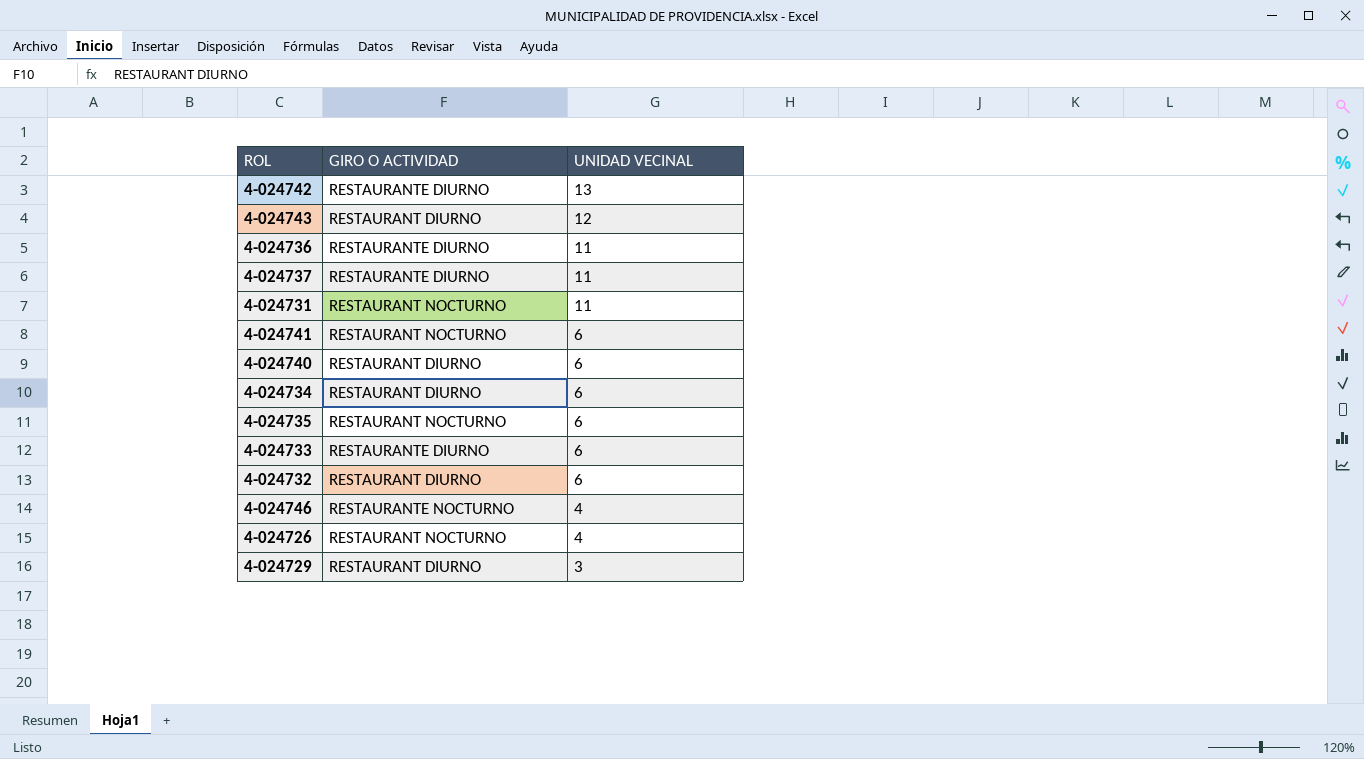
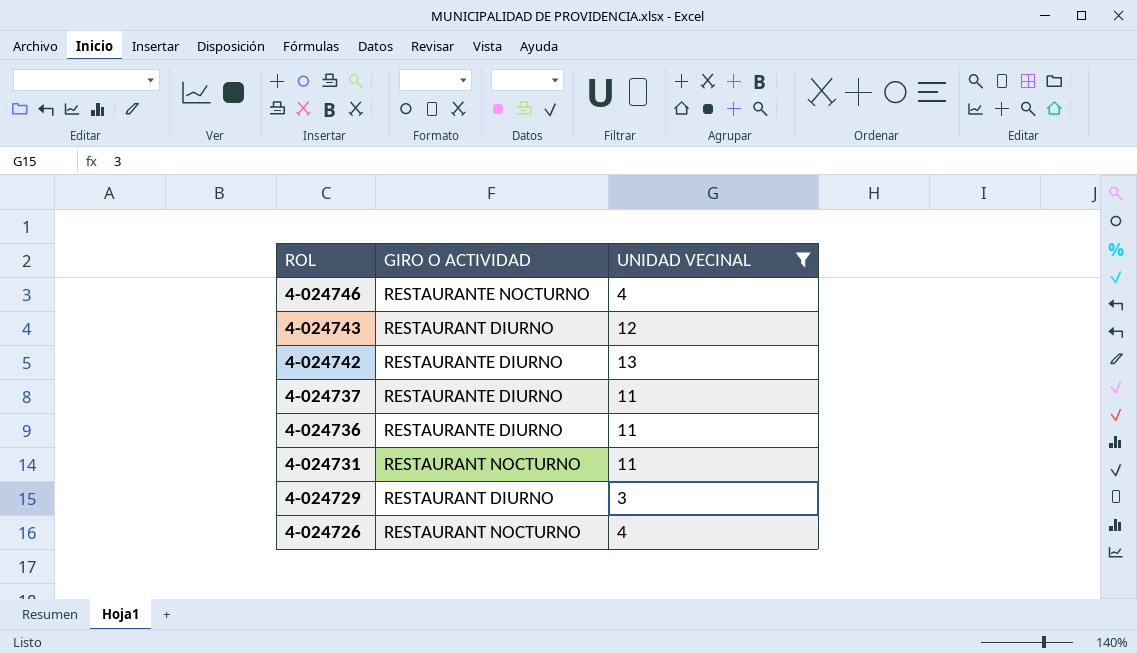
filter: none -> UNIDAD VECINAL != 6
row order: UNIDAD VECINAL descending -> ROL descending

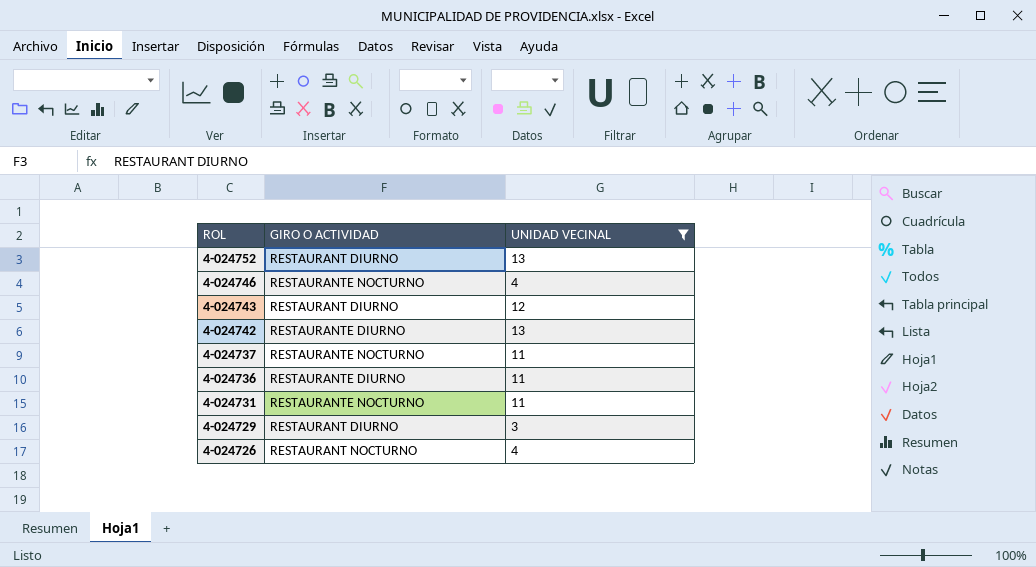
row 4-024752: none -> RESTAURANT DIURNO | 13
4-024737 | GIRO O ACTIVIDAD: RESTAURANTE DIURNO -> RESTAURANTE NOCTURNO
4-024731 | GIRO O ACTIVIDAD: RESTAURANT NOCTURNO -> RESTAURANTE NOCTURNO

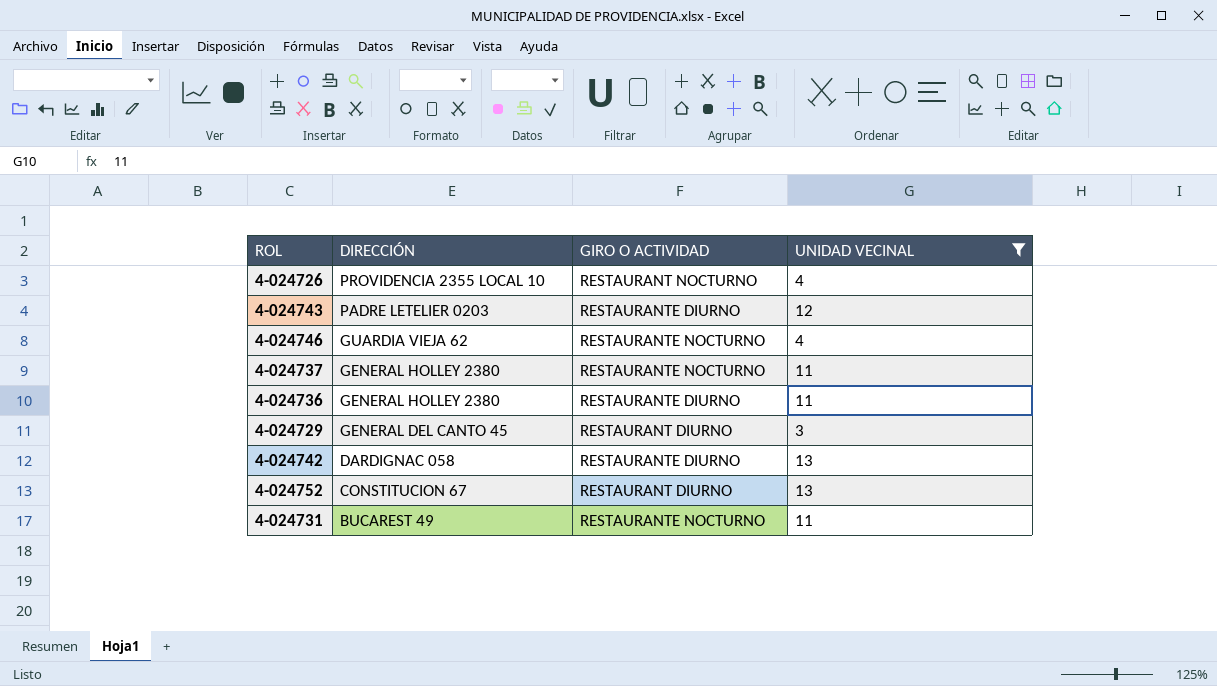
row order: ROL descending -> DIRECCIÓN descending
column DIRECCIÓN | position: none -> 2
4-024743 | GIRO O ACTIVIDAD: RESTAURANT DIURNO -> RESTAURANTE DIURNO

